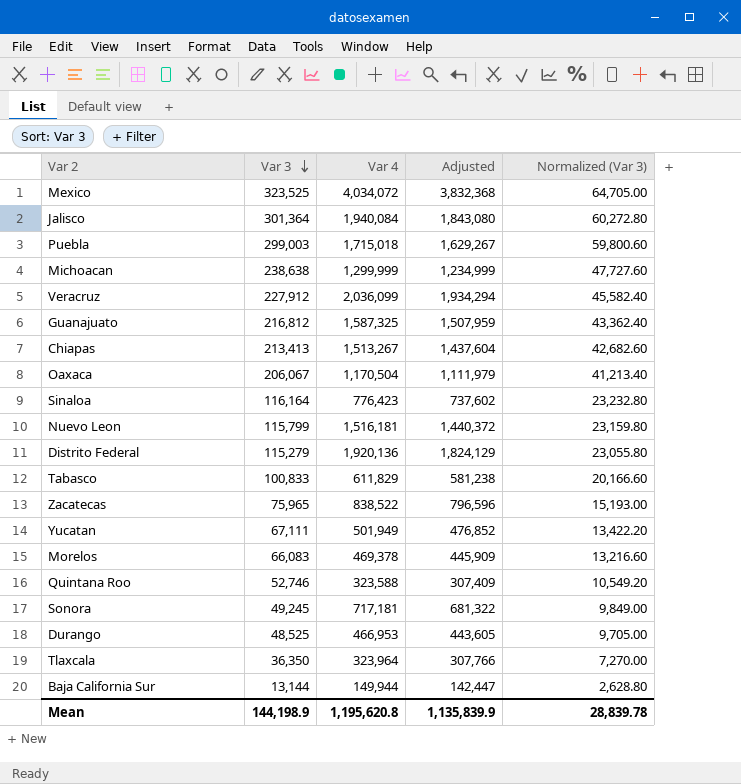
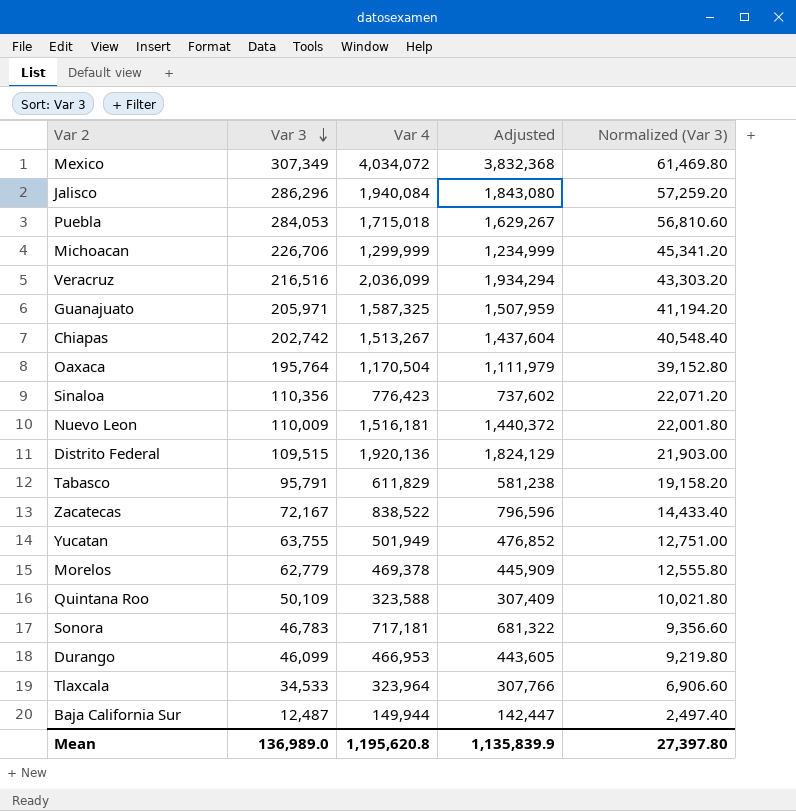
Mexico | Var 3: 323,525 -> 307,349
Mexico | Normalized (Var 3): 64,705.00 -> 61,469.80
Jalisco | Var 3: 301,364 -> 286,296
Jalisco | Normalized (Var 3): 60,272.80 -> 57,259.20
Puebla | Var 3: 299,003 -> 284,053
Puebla | Normalized (Var 3): 59,800.60 -> 56,810.60
Michoacan | Var 3: 238,638 -> 226,706
Michoacan | Normalized (Var 3): 47,727.60 -> 45,341.20
Veracruz | Var 3: 227,912 -> 216,516
Veracruz | Normalized (Var 3): 45,582.40 -> 43,303.20
Guanajuato | Var 3: 216,812 -> 205,971
Guanajuato | Normalized (Var 3): 43,362.40 -> 41,194.20
Chiapas | Var 3: 213,413 -> 202,742
Chiapas | Normalized (Var 3): 42,682.60 -> 40,548.40
Oaxaca | Var 3: 206,067 -> 195,764
Oaxaca | Normalized (Var 3): 41,213.40 -> 39,152.80
Sinaloa | Var 3: 116,164 -> 110,356
Sinaloa | Normalized (Var 3): 23,232.80 -> 22,071.20
Nuevo Leon | Var 3: 115,799 -> 110,009
Nuevo Leon | Normalized (Var 3): 23,159.80 -> 22,001.80
Distrito Federal | Var 3: 115,279 -> 109,515
Distrito Federal | Normalized (Var 3): 23,055.80 -> 21,903.00
Tabasco | Var 3: 100,833 -> 95,791
Tabasco | Normalized (Var 3): 20,166.60 -> 19,158.20
Zacatecas | Var 3: 75,965 -> 72,167
Zacatecas | Normalized (Var 3): 15,193.00 -> 14,433.40
Yucatan | Var 3: 67,111 -> 63,755
Yucatan | Normalized (Var 3): 13,422.20 -> 12,751.00
Morelos | Var 3: 66,083 -> 62,779
Morelos | Normalized (Var 3): 13,216.60 -> 12,555.80
Quintana Roo | Var 3: 52,746 -> 50,109
Quintana Roo | Normalized (Var 3): 10,549.20 -> 10,021.80
Sonora | Var 3: 49,245 -> 46,783
Sonora | Normalized (Var 3): 9,849.00 -> 9,356.60
Durango | Var 3: 48,525 -> 46,099
Durango | Normalized (Var 3): 9,705.00 -> 9,219.80
Tlaxcala | Var 3: 36,350 -> 34,533
Tlaxcala | Normalized (Var 3): 7,270.00 -> 6,906.60
Baja California Sur | Var 3: 13,144 -> 12,487
Baja California Sur | Normalized (Var 3): 2,628.80 -> 2,497.40
Mean | Var 3: 144,198.9 -> 136,989.0
Mean | Normalized (Var 3): 28,839.78 -> 27,397.80

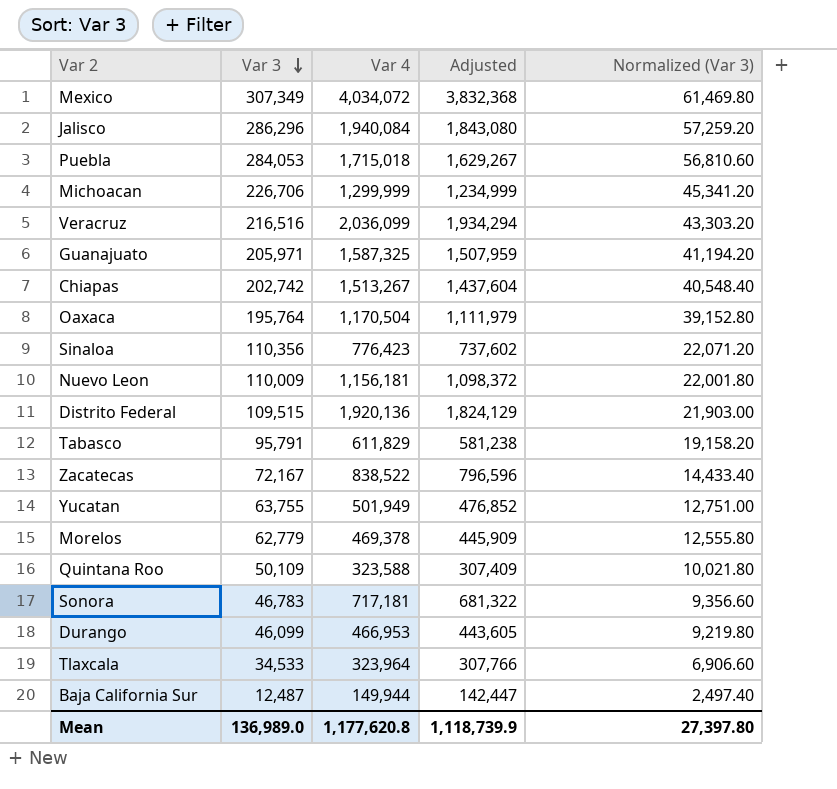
Nuevo Leon | Var 4: 1,516,181 -> 1,156,181
Nuevo Leon | Adjusted: 1,440,372 -> 1,098,372
Mean | Var 4: 1,195,620.8 -> 1,177,620.8
Mean | Adjusted: 1,135,839.9 -> 1,118,739.9

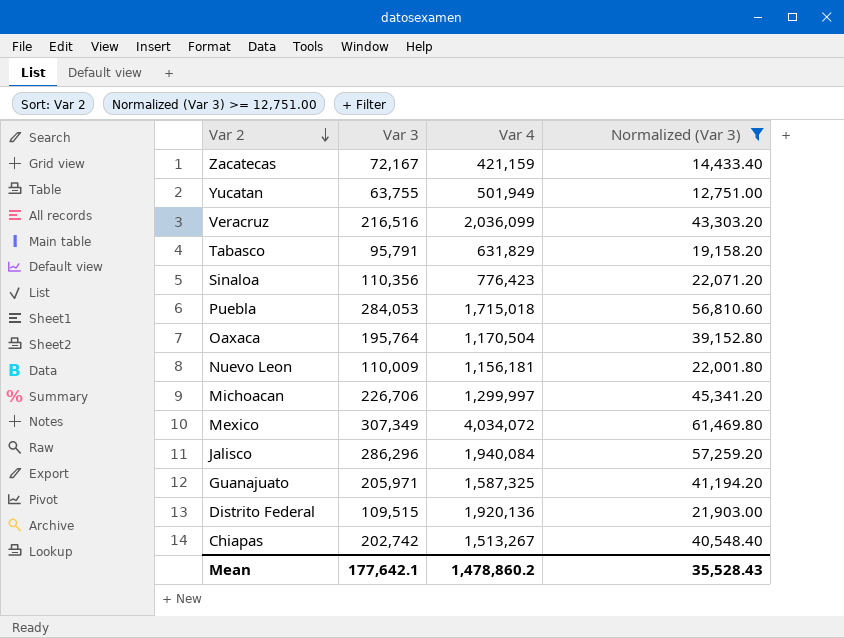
filter: none -> Normalized (Var 3) >= 12,751.00
row order: Var 3 descending -> Var 2 descending
column Adjusted | formula: [Var 4] * 0.95 -> none
Zacatecas | Var 4: 838,522 -> 421,159
Tabasco | Var 4: 611,829 -> 631,829
Michoacan | Var 4: 1,299,999 -> 1,299,997
Mean | Var 3: 136,989.0 -> 177,642.1
Mean | Var 4: 1,177,620.8 -> 1,478,860.2
Mean | Normalized (Var 3): 27,397.80 -> 35,528.43

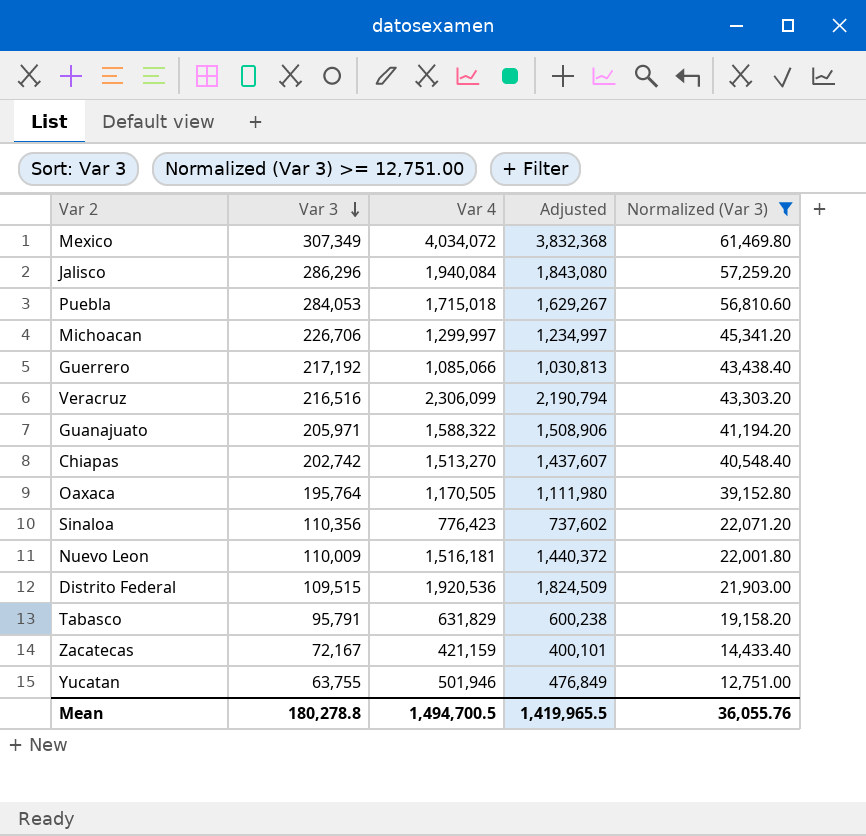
row order: Var 2 descending -> Var 3 descending
column Adjusted | formula: none -> [Var 4] * 0.95
row Guerrero: none -> 217,192 | 1,085,066 | 1,030,813 | 43,438.40
Veracruz | Var 4: 2,036,099 -> 2,306,099
Guanajuato | Var 4: 1,587,325 -> 1,588,322
Chiapas | Var 4: 1,513,267 -> 1,513,270
Oaxaca | Var 4: 1,170,504 -> 1,170,505
Nuevo Leon | Var 4: 1,156,181 -> 1,516,181
Distrito Federal | Var 4: 1,920,136 -> 1,920,536
Yucatan | Var 4: 501,949 -> 501,946
Mean | Var 3: 177,642.1 -> 180,278.8
Mean | Var 4: 1,478,860.2 -> 1,494,700.5
Mean | Normalized (Var 3): 35,528.43 -> 36,055.76

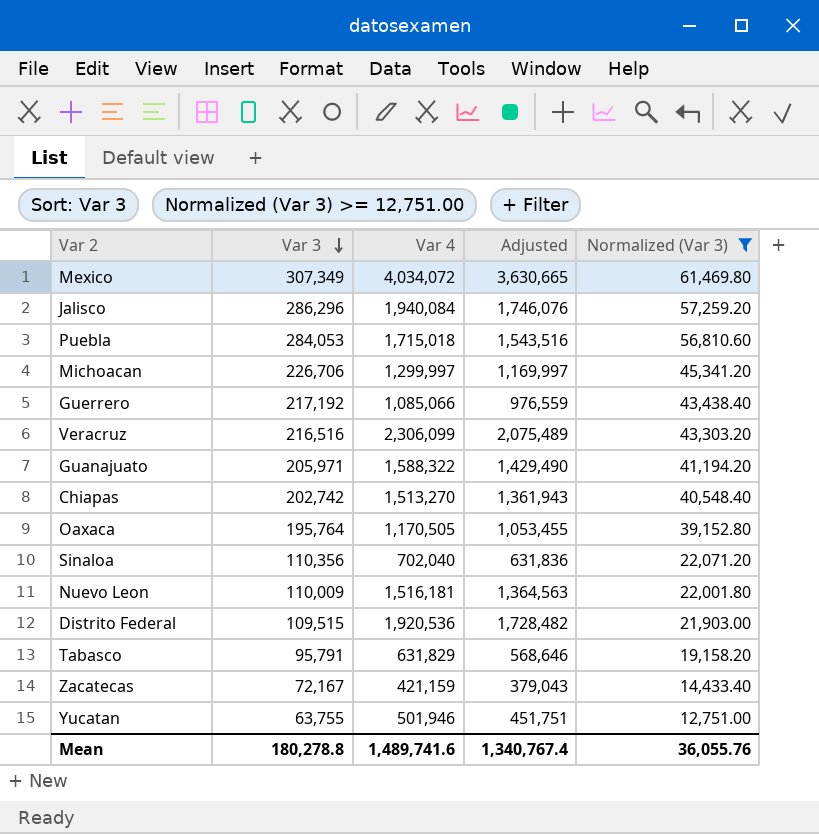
column Adjusted | formula: [Var 4] * 0.95 -> [Var 4] * 0.9
Sinaloa | Var 4: 776,423 -> 702,040
Mean | Var 4: 1,494,700.5 -> 1,489,741.6
Mean | Adjusted: 1,419,965.5 -> 1,340,767.4

